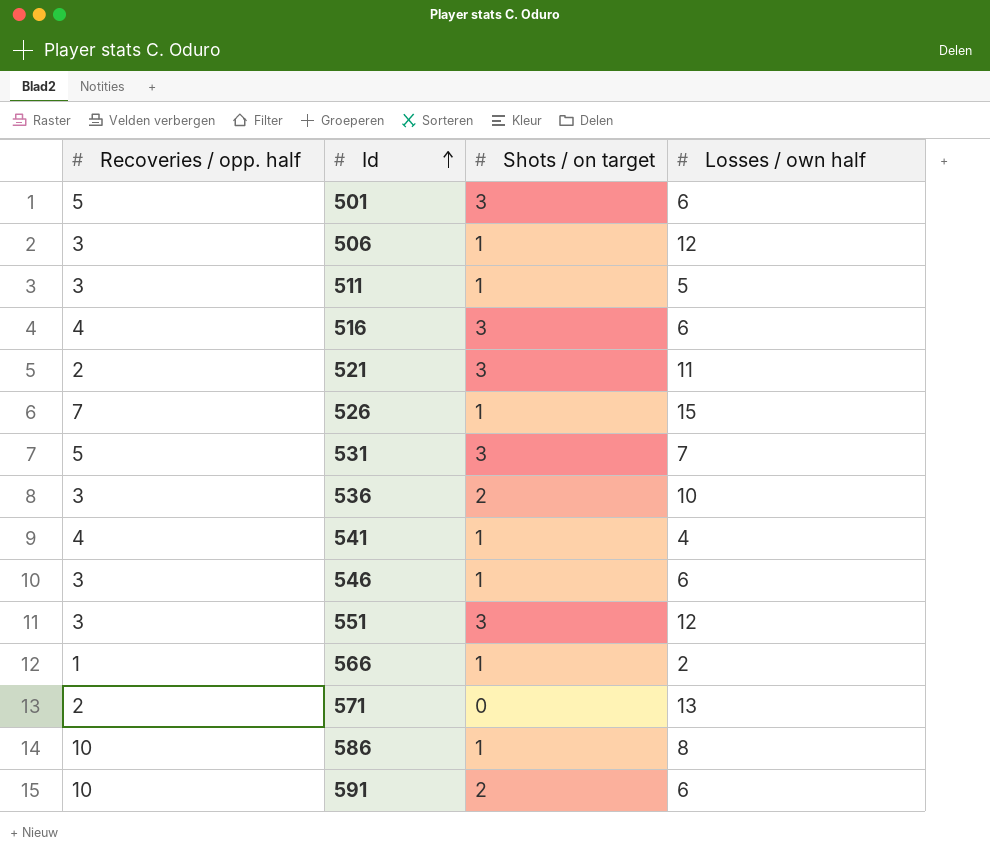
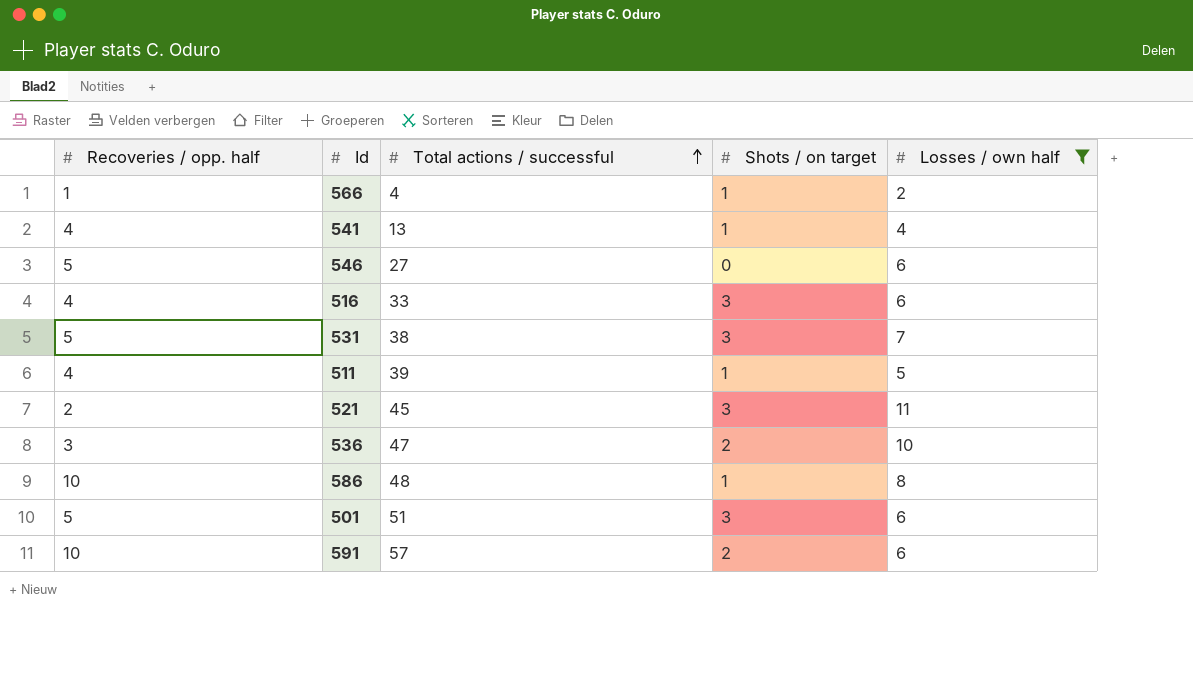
filter: none -> Losses / own half <= 11
row order: Id ascending -> Total actions / successful ascending
column Total actions / successful | position: none -> 3
546 | Recoveries / opp. half: 3 -> 5
546 | Shots / on target: 1 -> 0
511 | Recoveries / opp. half: 3 -> 4

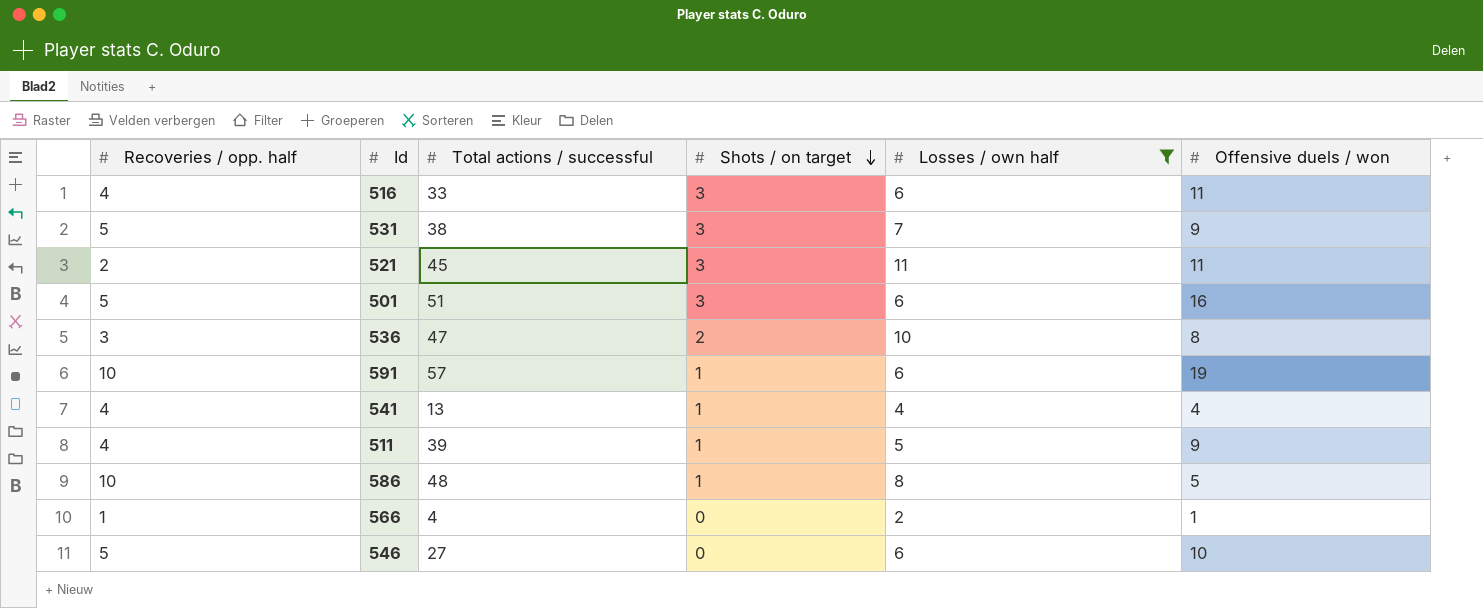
row order: Total actions / successful ascending -> Shots / on target descending
column Offensive duels / won | position: none -> 6
591 | Shots / on target: 2 -> 1
566 | Shots / on target: 1 -> 0

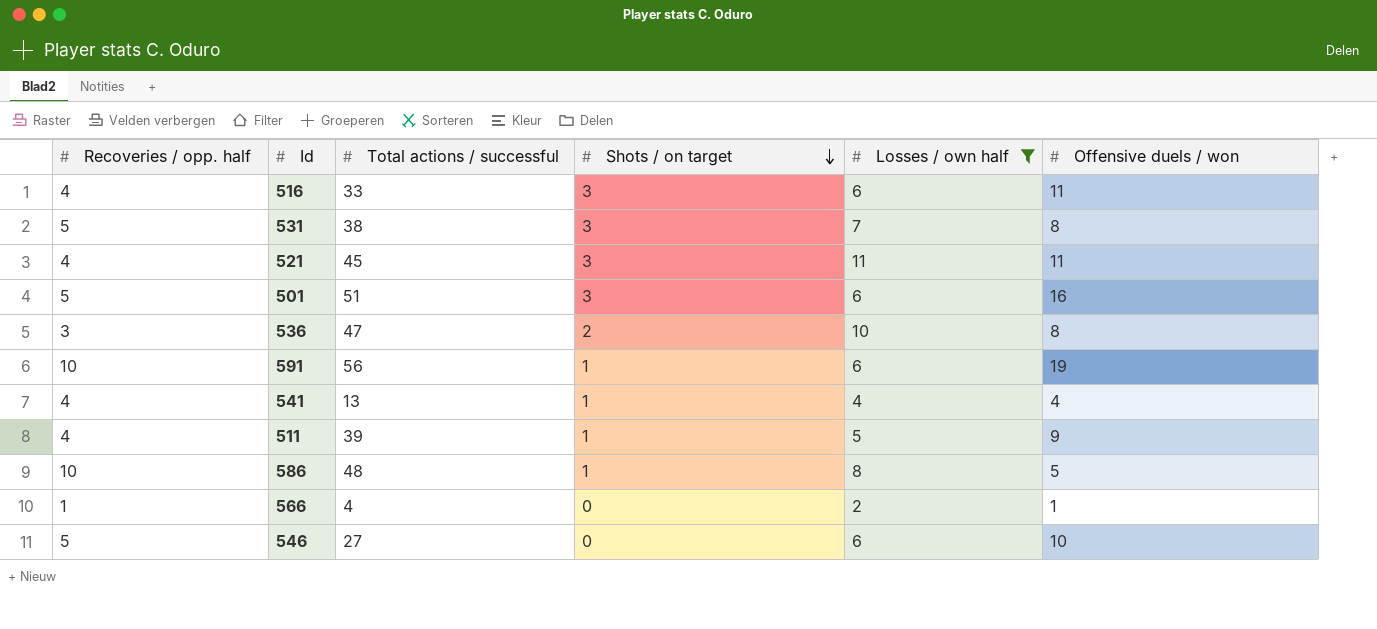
531 | Offensive duels / won: 9 -> 8
521 | Recoveries / opp. half: 2 -> 4
591 | Total actions / successful: 57 -> 56

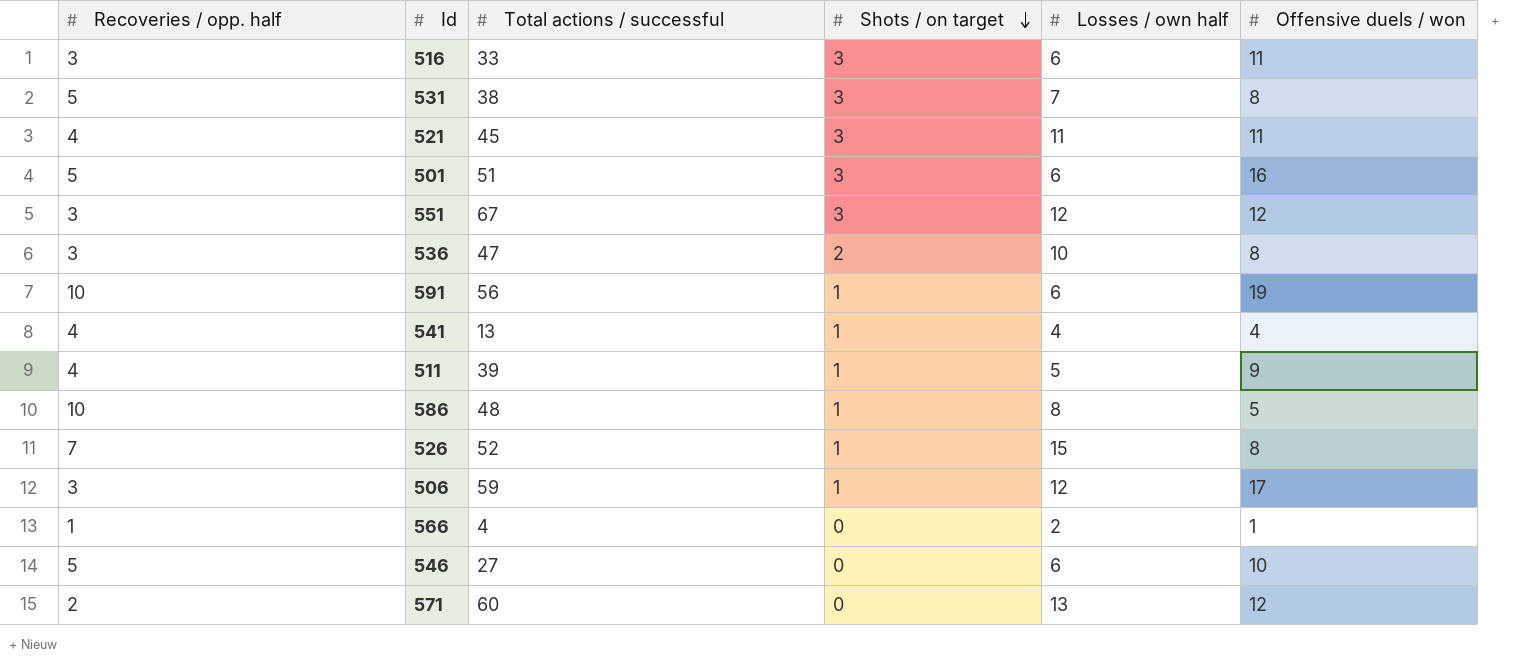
filter: Losses / own half <= 11 -> none
516 | Recoveries / opp. half: 4 -> 3

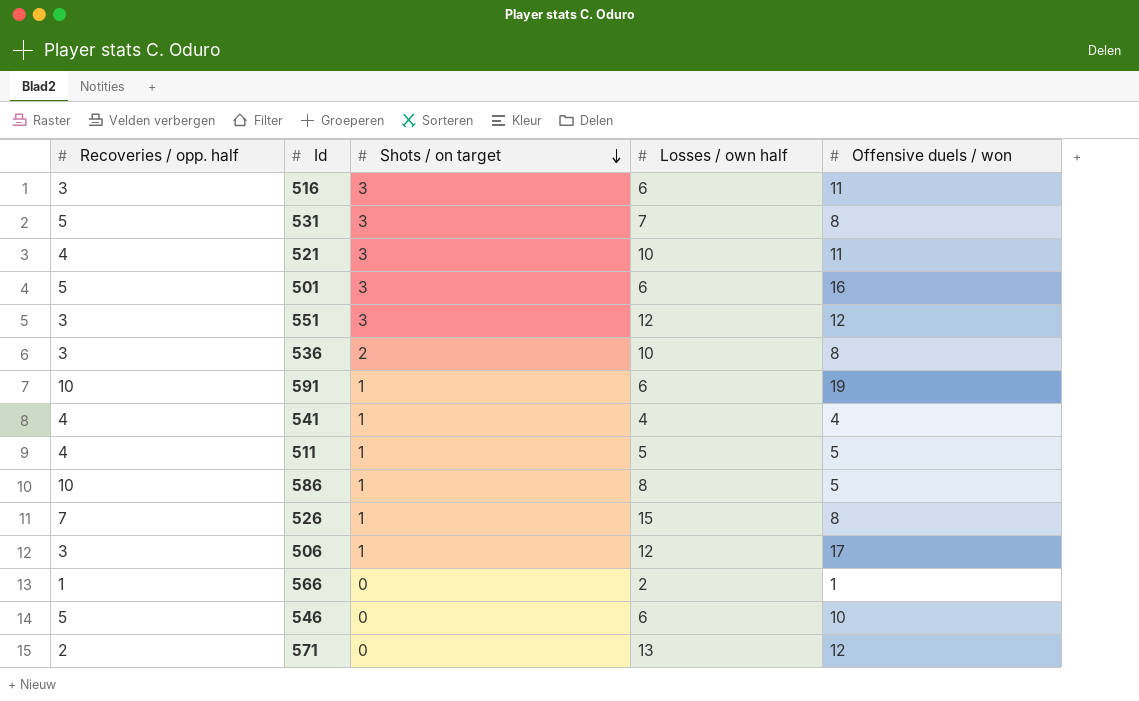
column Total actions / successful | position: 3 -> none
521 | Losses / own half: 11 -> 10
511 | Offensive duels / won: 9 -> 5

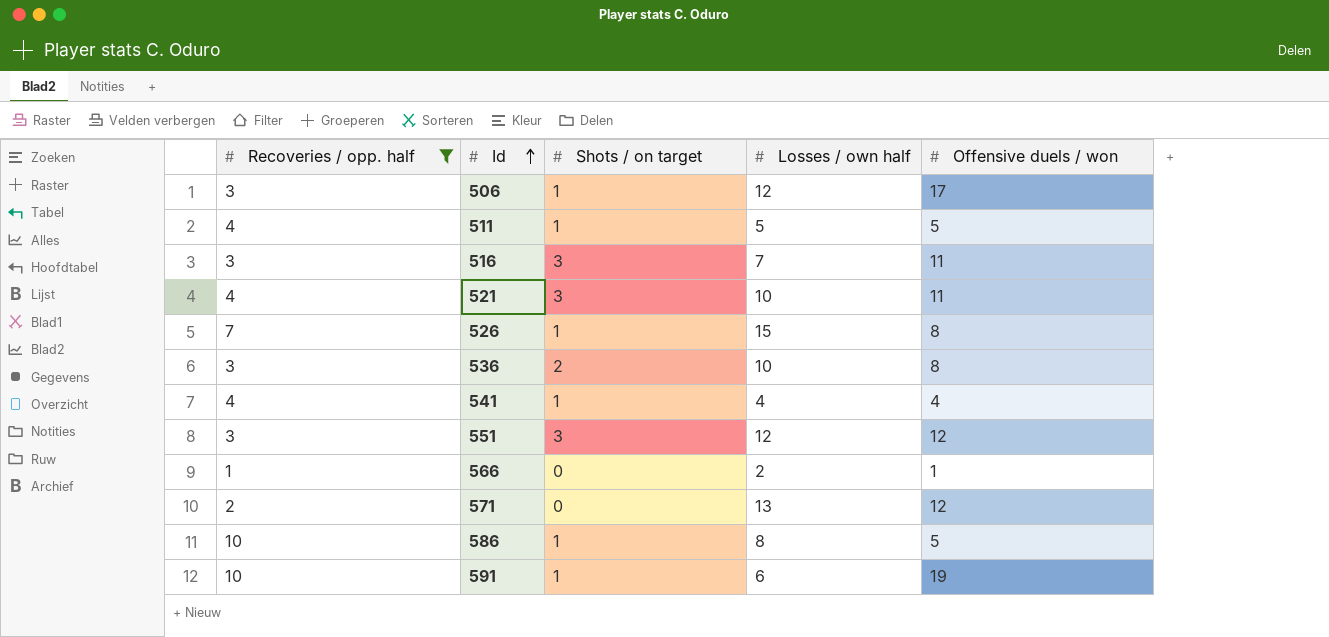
filter: none -> Recoveries / opp. half != 5
row order: Shots / on target descending -> Id ascending
516 | Losses / own half: 6 -> 7

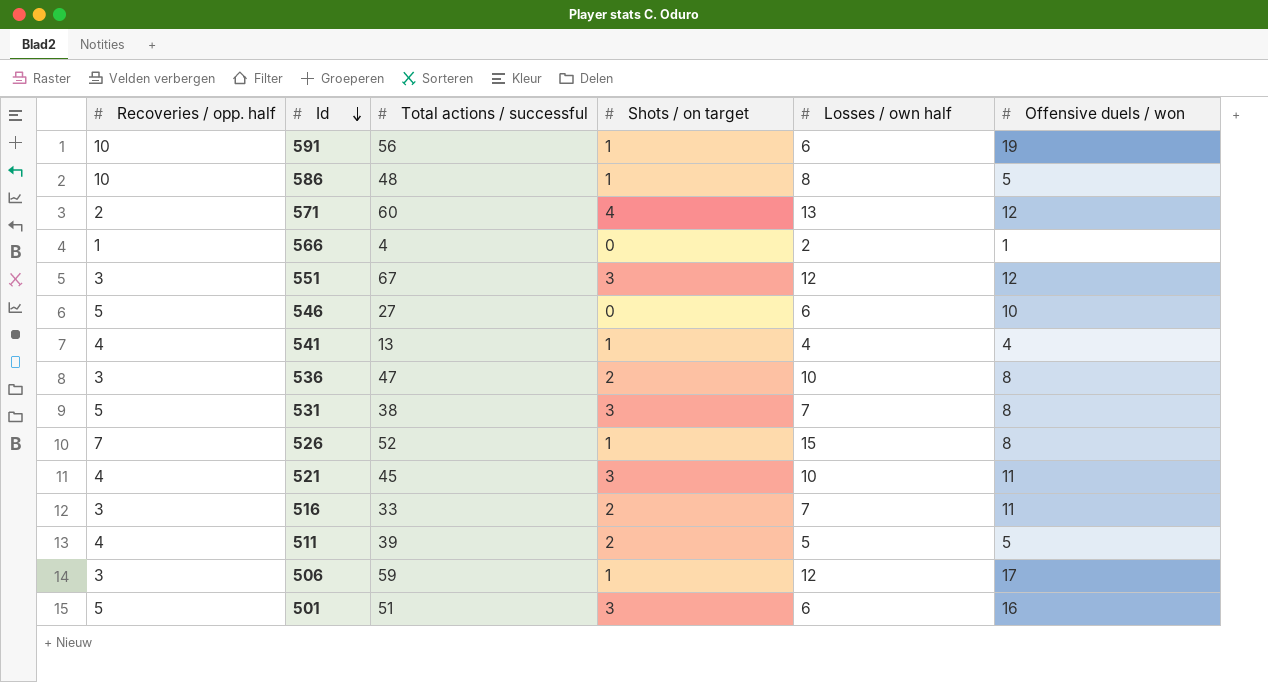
filter: Recoveries / opp. half != 5 -> none
row order: Id ascending -> Id descending
column Total actions / successful | position: none -> 3
571 | Shots / on target: 0 -> 4
516 | Shots / on target: 3 -> 2
511 | Shots / on target: 1 -> 2

